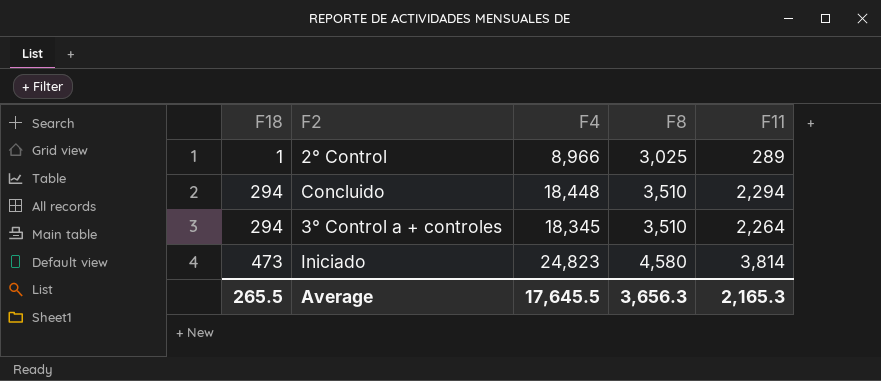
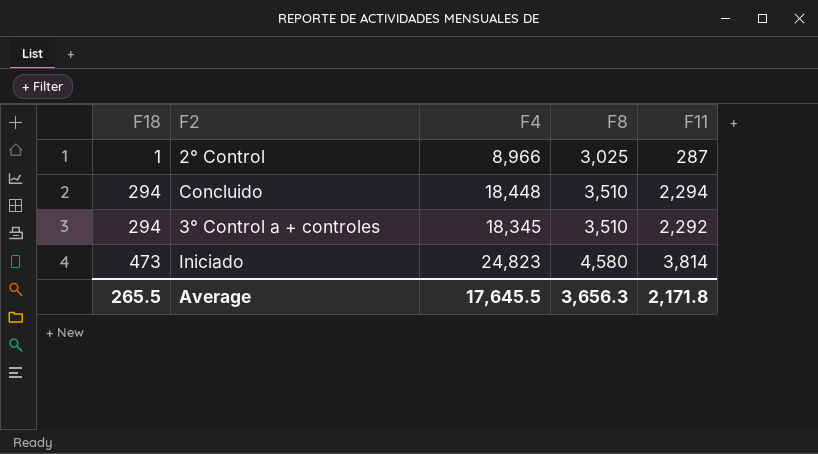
2° Control | F11: 289 -> 287
3° Control a + controles | F11: 2,264 -> 2,292
Average | F11: 2,165.3 -> 2,171.8

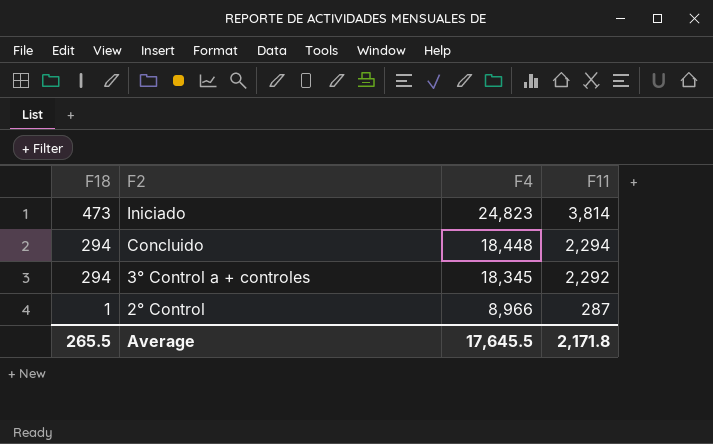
row order: F18 ascending -> F18 descending
column F8 | position: 4 -> none

